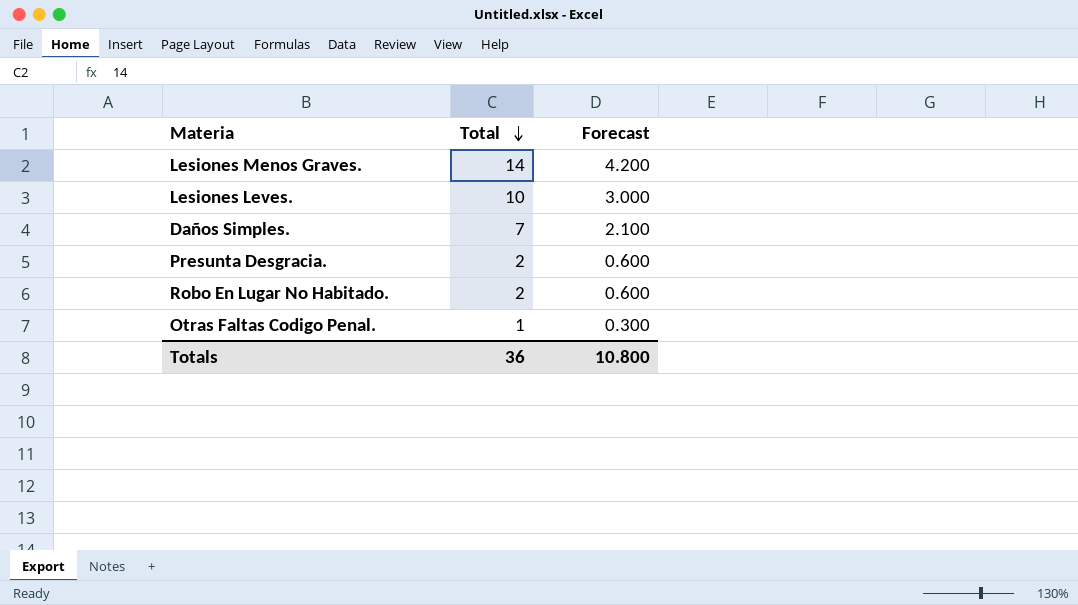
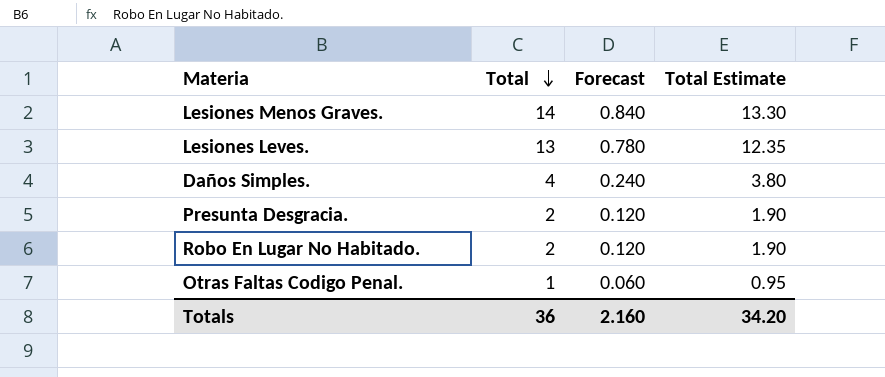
column Forecast | formula: [Total] * 0.3 -> [Total] * 0.06
column Total Estimate | formula: none -> [Total] * 0.95
Lesiones Leves. | Total: 10 -> 13
Daños Simples. | Total: 7 -> 4
Totals | Forecast: 10.800 -> 2.160

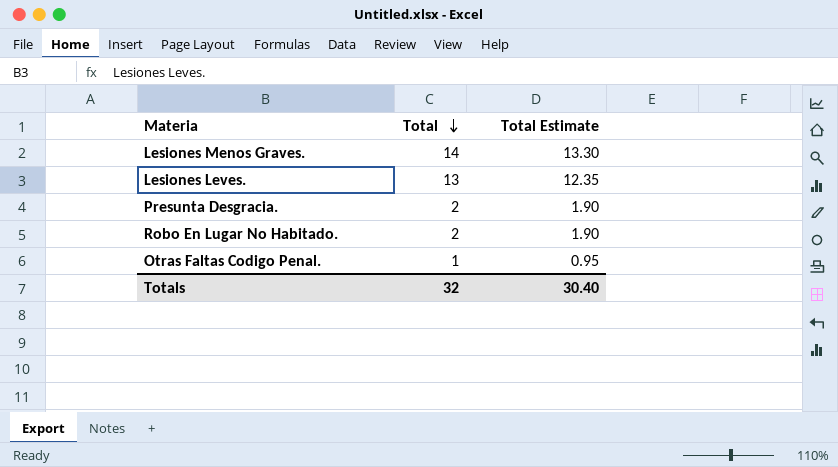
column Forecast | formula: [Total] * 0.06 -> none
row Daños Simples.: 4 | 0.240 | 3.80 -> none
Totals | Total: 36 -> 32
Totals | Total Estimate: 34.20 -> 30.40

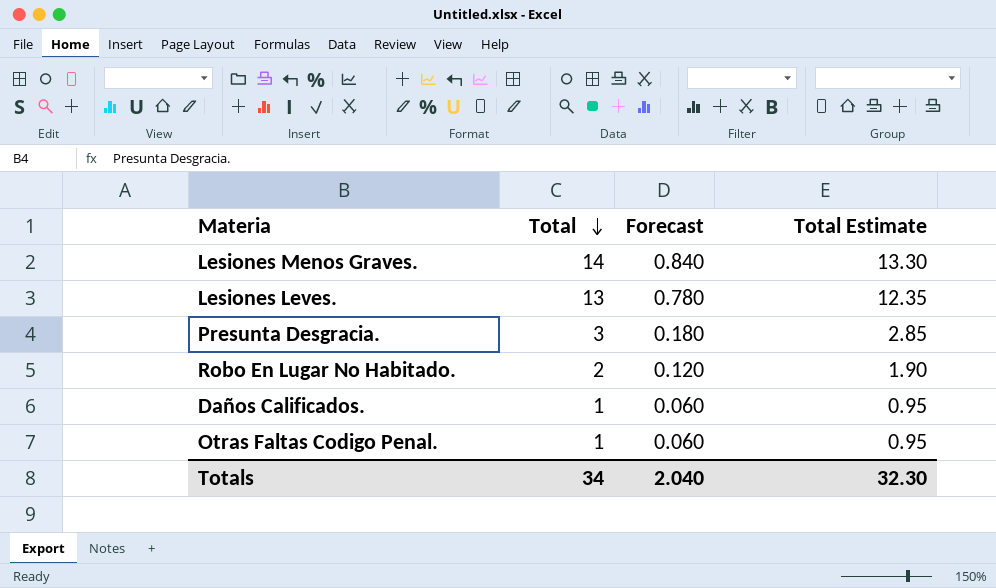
column Forecast | formula: none -> [Total] * 0.06
Presunta Desgracia. | Total: 2 -> 3
Presunta Desgracia. | Total Estimate: 1.90 -> 2.85
row Daños Calificados.: none -> 1 | 0.060 | 0.95
Totals | Total: 32 -> 34
Totals | Total Estimate: 30.40 -> 32.30

